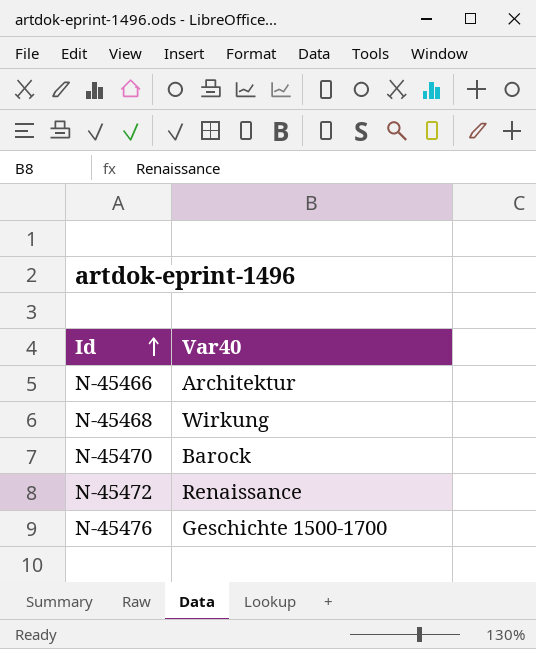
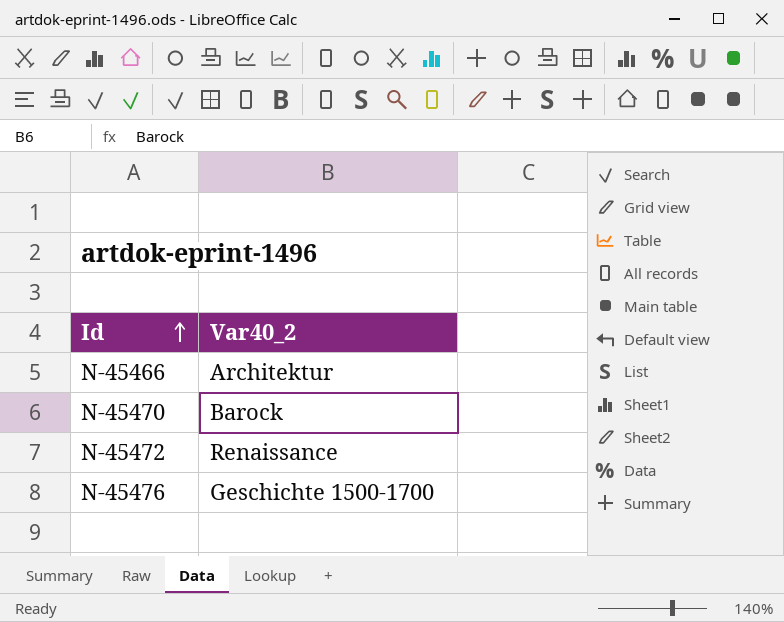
column name: Var40 -> Var40_2
row N-45468: Wirkung -> none

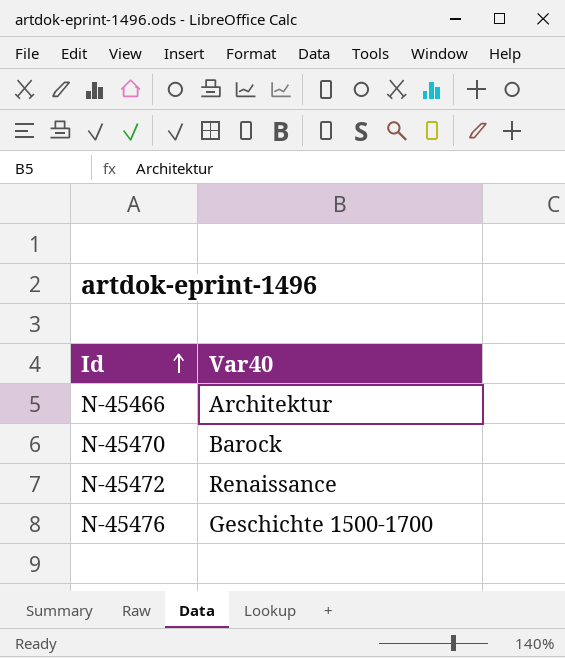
column name: Var40_2 -> Var40

